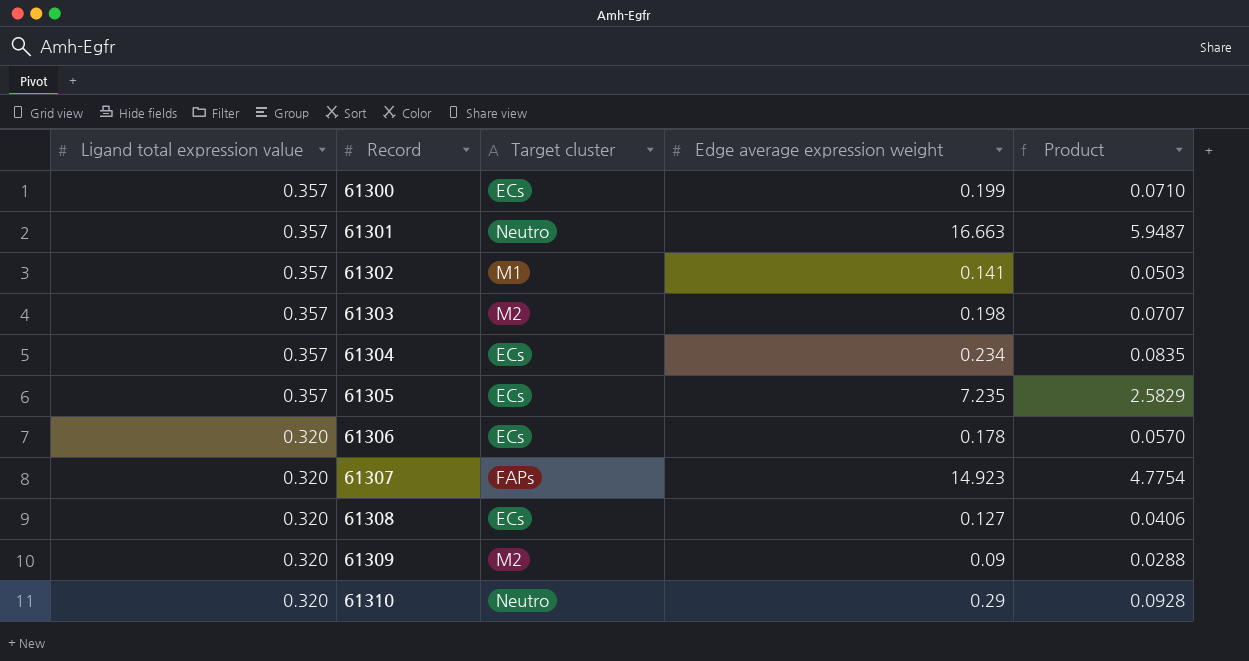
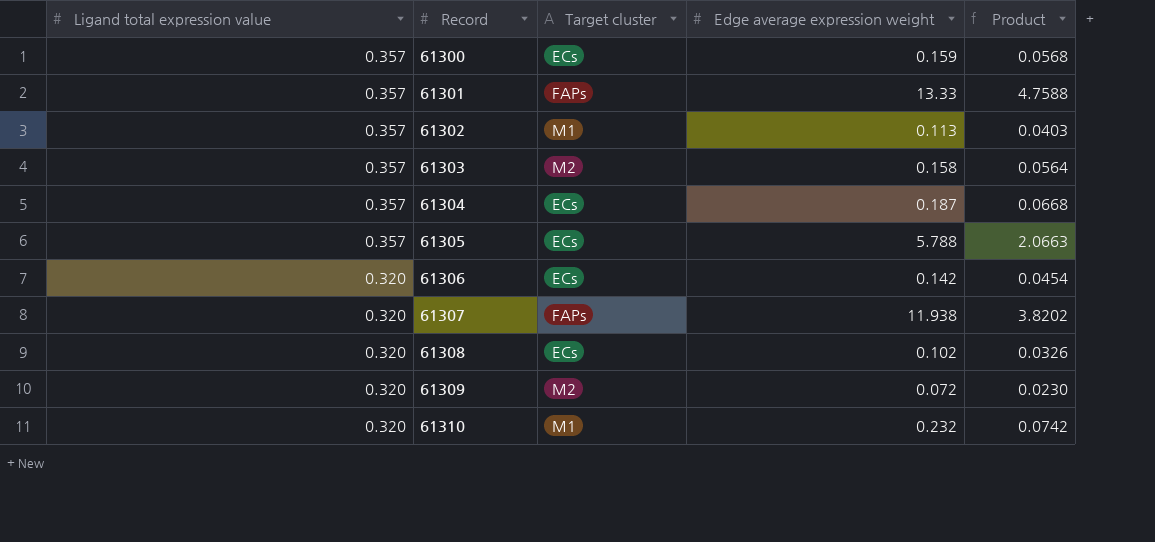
61300 | Edge average expression weight: 0.199 -> 0.159
61300 | Product: 0.0710 -> 0.0568
61301 | Target cluster: Neutro -> FAPs
61301 | Edge average expression weight: 16.663 -> 13.33
61301 | Product: 5.9487 -> 4.7588
61302 | Edge average expression weight: 0.141 -> 0.113
61302 | Product: 0.0503 -> 0.0403
61303 | Edge average expression weight: 0.198 -> 0.158
61303 | Product: 0.0707 -> 0.0564
61304 | Edge average expression weight: 0.234 -> 0.187
61304 | Product: 0.0835 -> 0.0668
61305 | Edge average expression weight: 7.235 -> 5.788
61305 | Product: 2.5829 -> 2.0663
61306 | Edge average expression weight: 0.178 -> 0.142
61306 | Product: 0.0570 -> 0.0454
61307 | Edge average expression weight: 14.923 -> 11.938
61307 | Product: 4.7754 -> 3.8202
61308 | Edge average expression weight: 0.127 -> 0.102
61308 | Product: 0.0406 -> 0.0326
61309 | Edge average expression weight: 0.09 -> 0.072
61309 | Product: 0.0288 -> 0.0230
61310 | Target cluster: Neutro -> M1
61310 | Edge average expression weight: 0.29 -> 0.232
61310 | Product: 0.0928 -> 0.0742

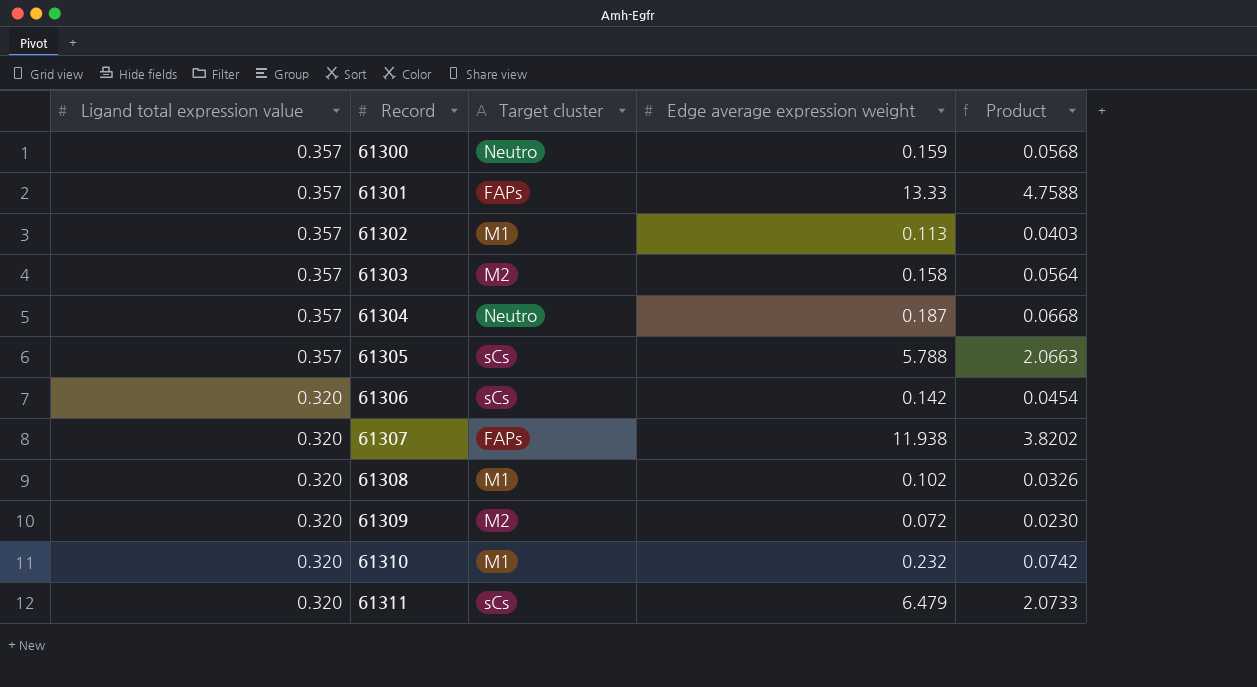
61300 | Target cluster: ECs -> Neutro
61304 | Target cluster: ECs -> Neutro
61305 | Target cluster: ECs -> sCs
61306 | Target cluster: ECs -> sCs
61308 | Target cluster: ECs -> M1
row 61311: none -> 0.320 | sCs | 6.479 | 2.0733

